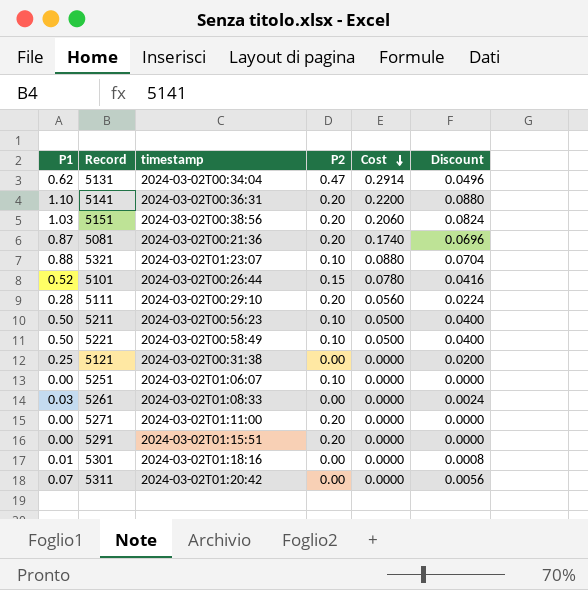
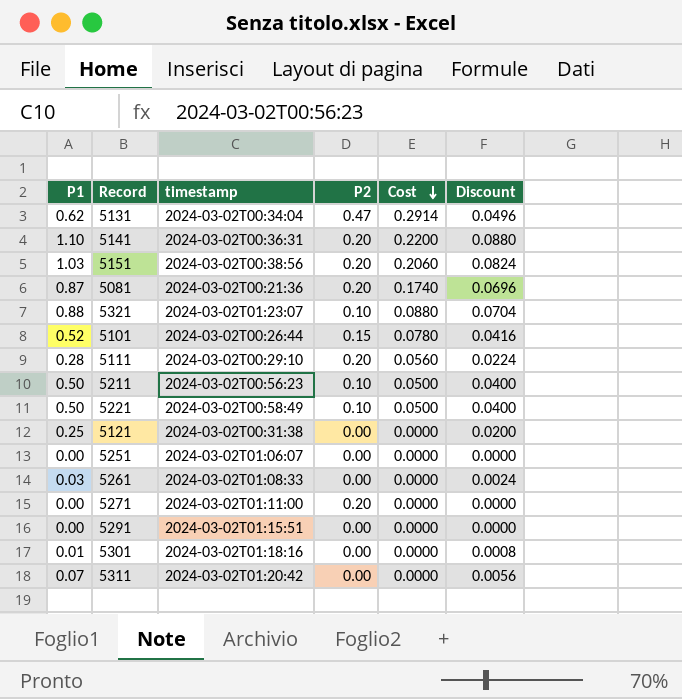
5251 | P2: 0.10 -> 0.00
5291 | P2: 0.20 -> 0.00

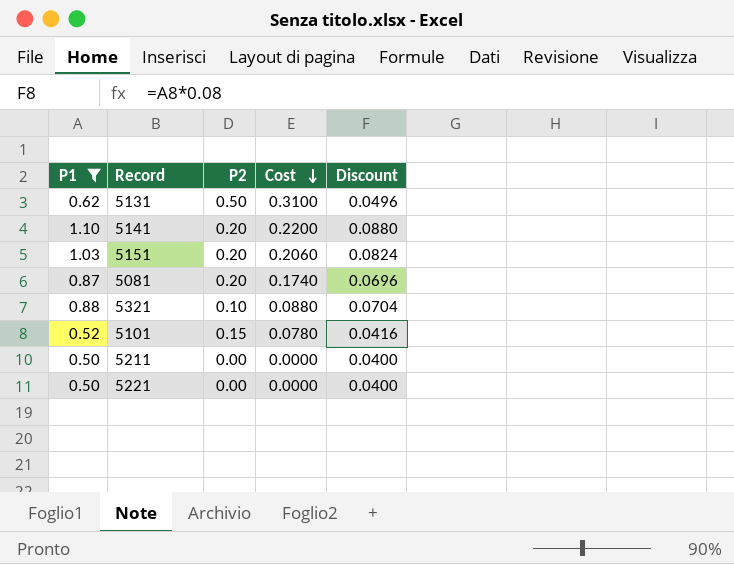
filter: none -> P1 >= 0.50
column timestamp | position: 3 -> none
5131 | P2: 0.47 -> 0.50
5131 | Cost: 0.2914 -> 0.3100
5211 | P2: 0.10 -> 0.00
5211 | Cost: 0.0500 -> 0.0000
5221 | P2: 0.10 -> 0.00
5221 | Cost: 0.0500 -> 0.0000

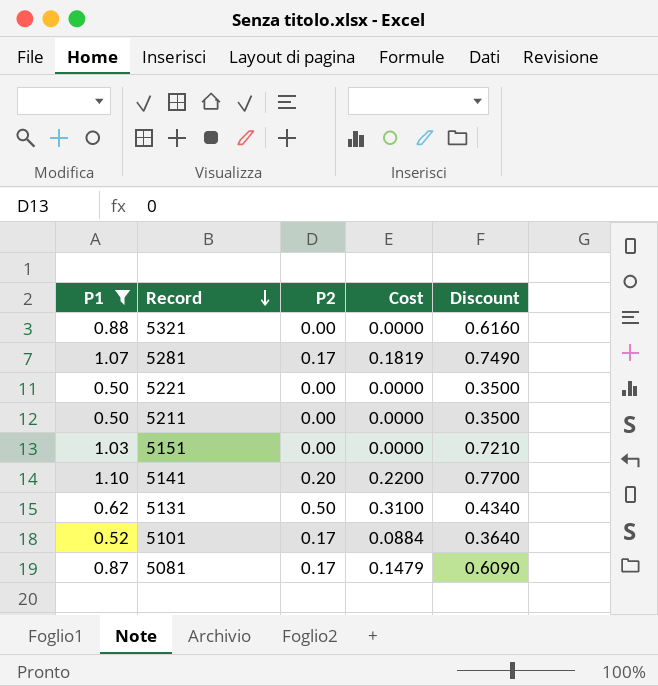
row order: Cost descending -> Record descending
column Discount | formula: [P1] * 0.08 -> [P1] * 0.7
5321 | P2: 0.10 -> 0.00
5321 | Cost: 0.0880 -> 0.0000
row 5281: none -> 1.07 | 0.17 | 0.1819 | 0.7490
5151 | P2: 0.20 -> 0.00
5151 | Cost: 0.2060 -> 0.0000
5101 | P2: 0.15 -> 0.17
5101 | Cost: 0.0780 -> 0.0884
5081 | P2: 0.20 -> 0.17
5081 | Cost: 0.1740 -> 0.1479

